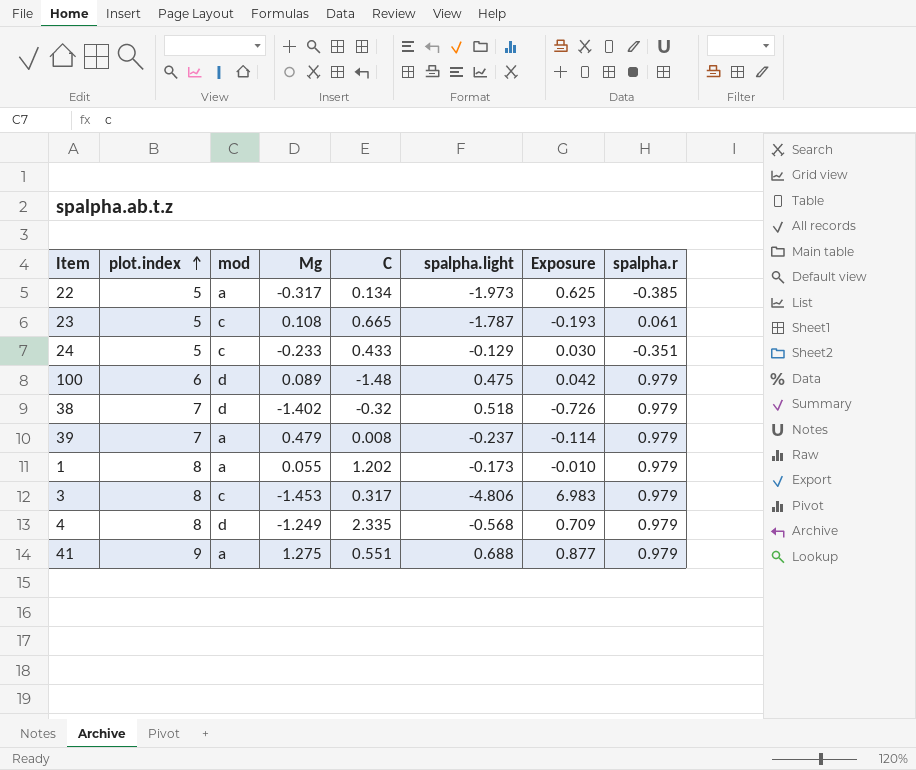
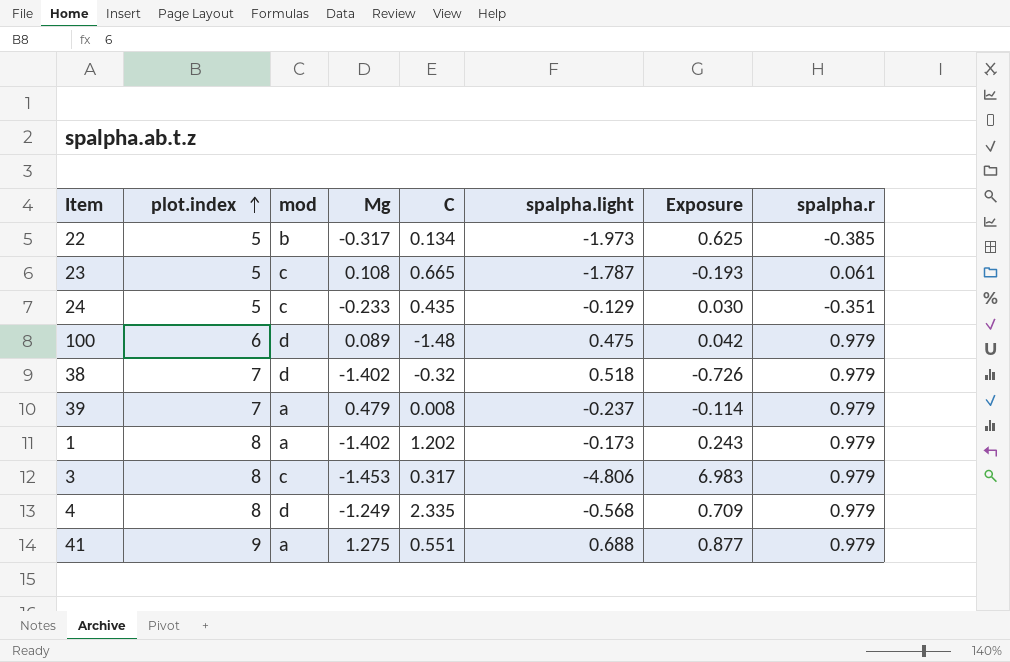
22 | mod: a -> b
24 | C: 0.433 -> 0.435
1 | Mg: 0.055 -> -1.402
1 | Exposure: -0.010 -> 0.243

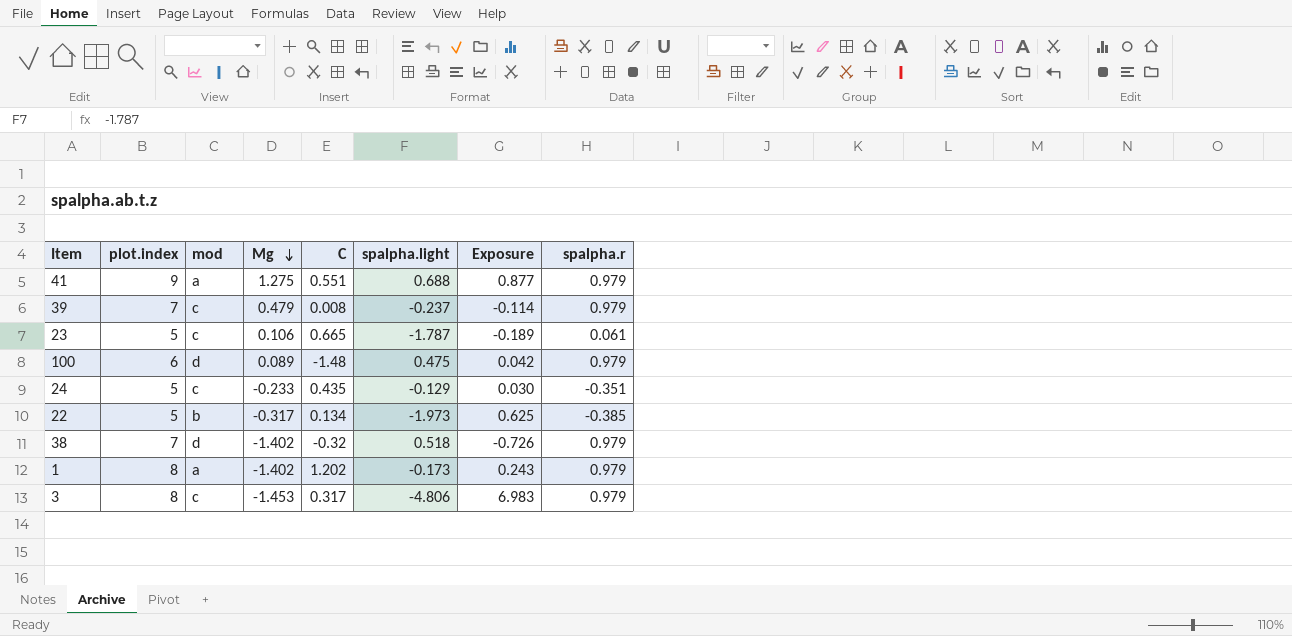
row order: plot.index ascending -> Mg descending
row 4: 8 | d | -1.249 | 2.335 | -0.568 | 0.709 | 0.979 -> none
39 | mod: a -> c
23 | Mg: 0.108 -> 0.106
23 | Exposure: -0.193 -> -0.189

